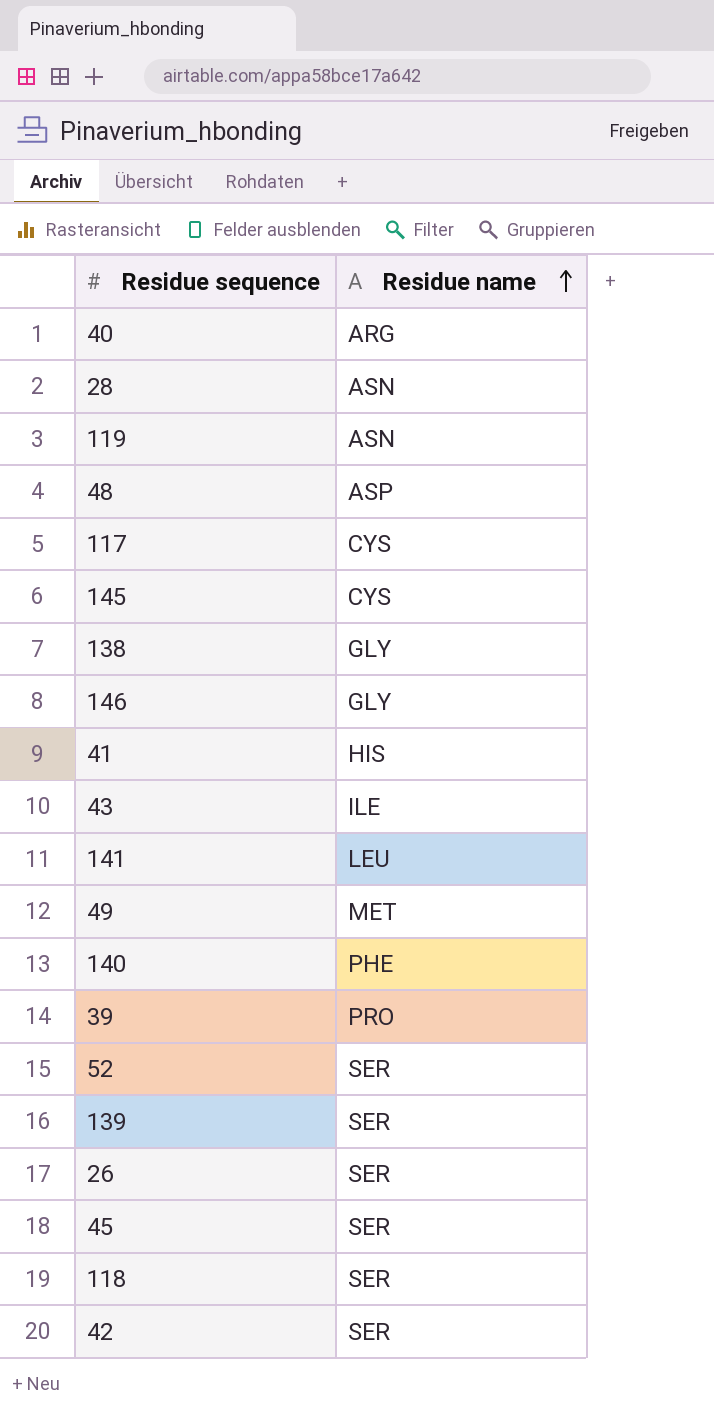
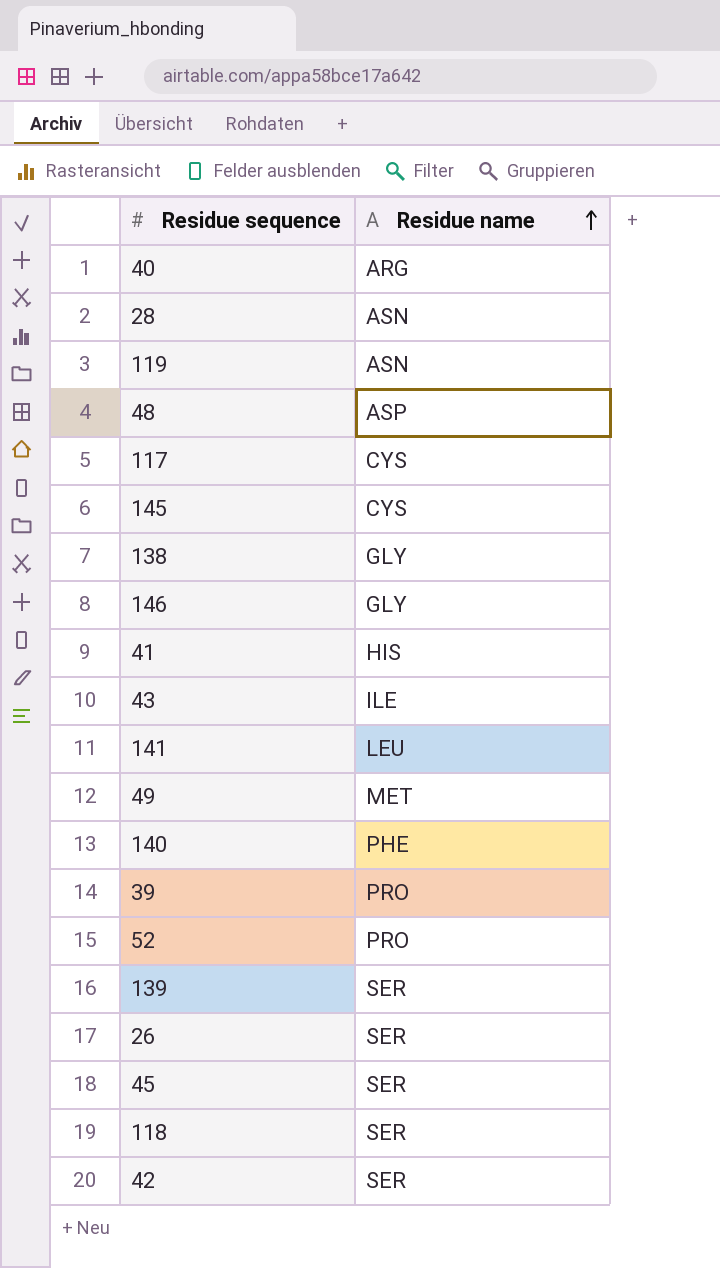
52 | Residue name: SER -> PRO

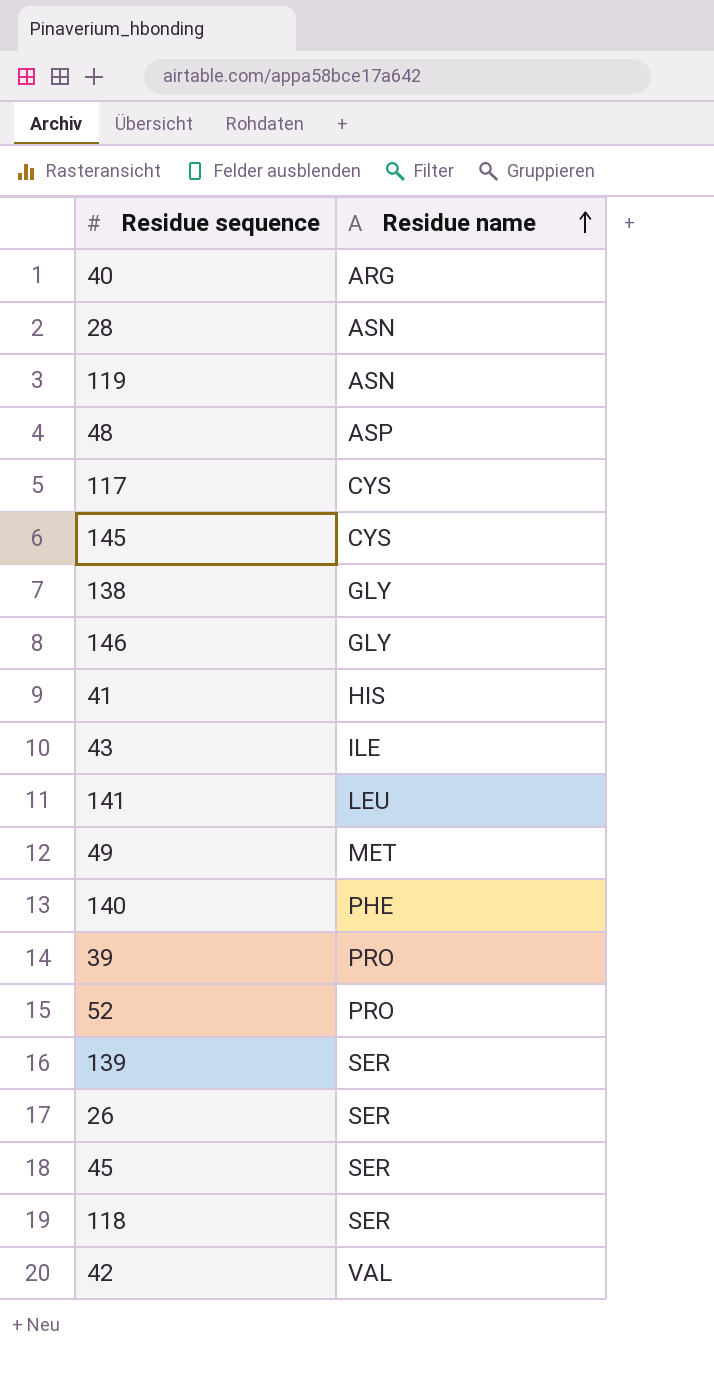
42 | Residue name: SER -> VAL

